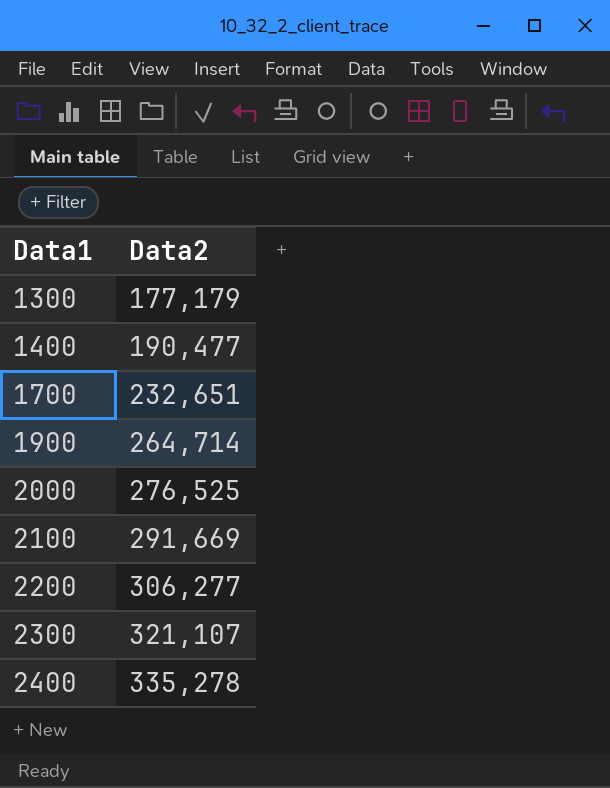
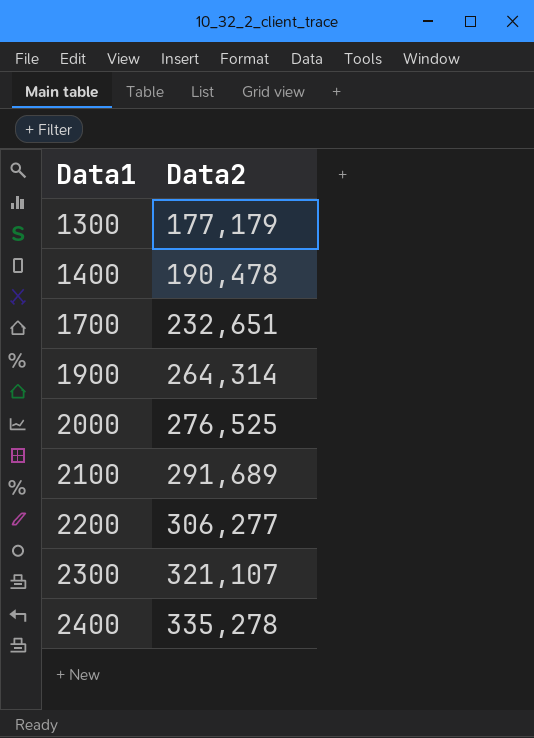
1400 | Data2: 190,477 -> 190,478
1900 | Data2: 264,714 -> 264,314
2100 | Data2: 291,669 -> 291,689

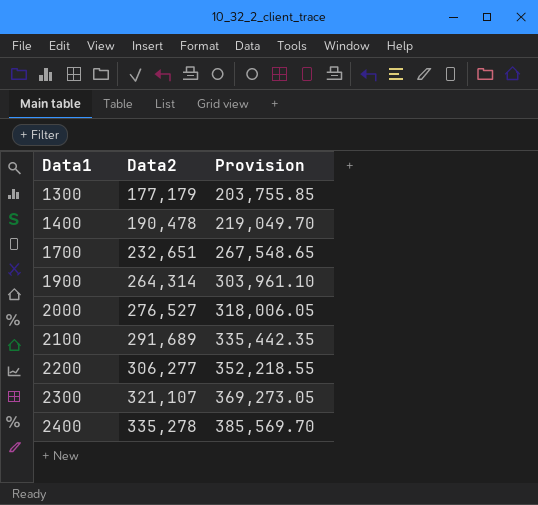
column Provision | formula: none -> [Data2] * 1.15
2000 | Data2: 276,525 -> 276,527

